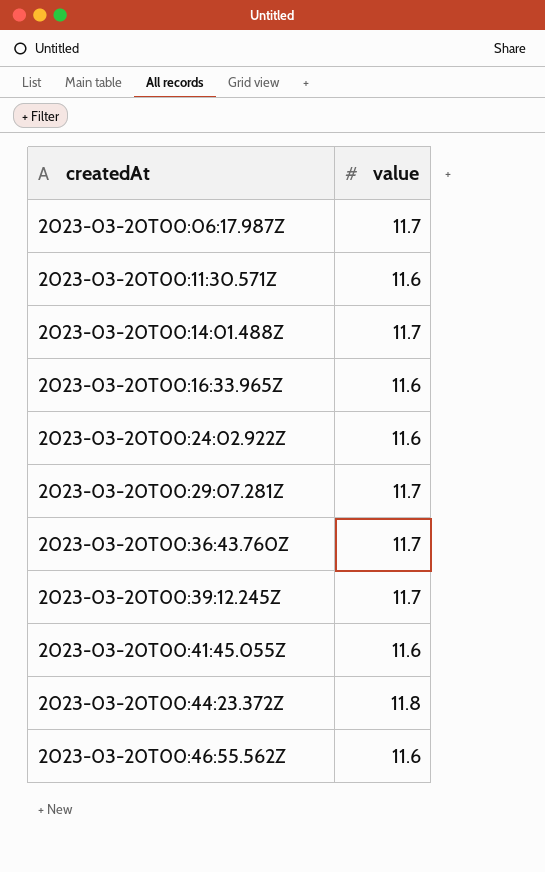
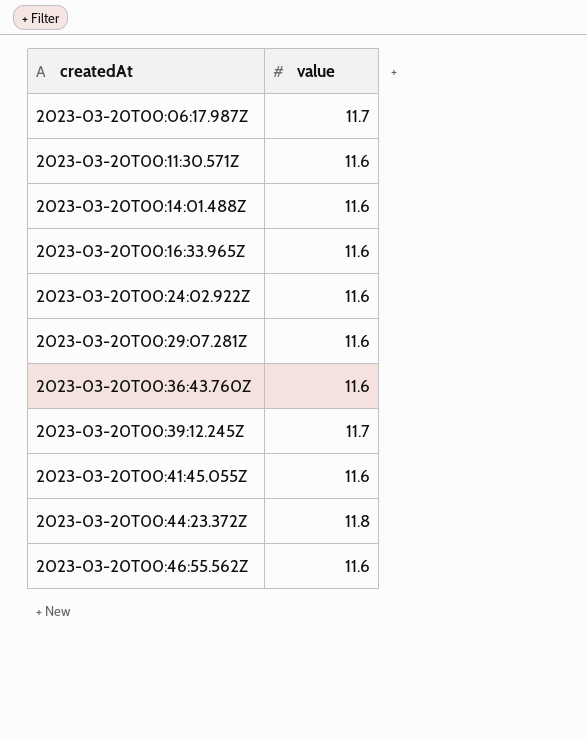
2023-03-20T00:14:01.488Z | value: 11.7 -> 11.6
2023-03-20T00:29:07.281Z | value: 11.7 -> 11.6
2023-03-20T00:36:43.760Z | value: 11.7 -> 11.6

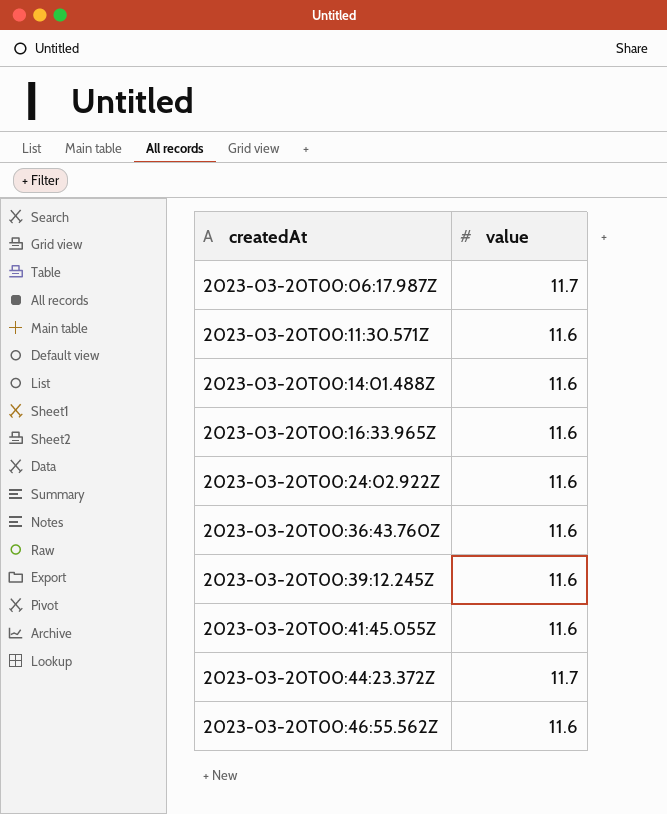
row 2023-03-20T00:29:07.281Z: 11.6 -> none
2023-03-20T00:39:12.245Z | value: 11.7 -> 11.6
2023-03-20T00:44:23.372Z | value: 11.8 -> 11.7

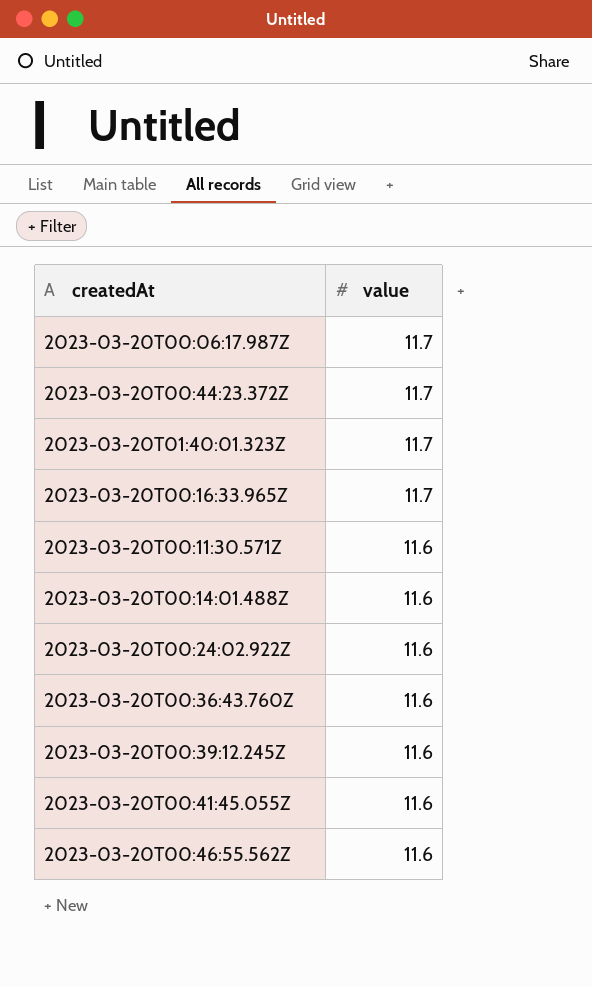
row order: createdAt ascending -> value descending
row 2023-03-20T01:40:01.323Z: none -> 11.7
2023-03-20T00:16:33.965Z | value: 11.6 -> 11.7

